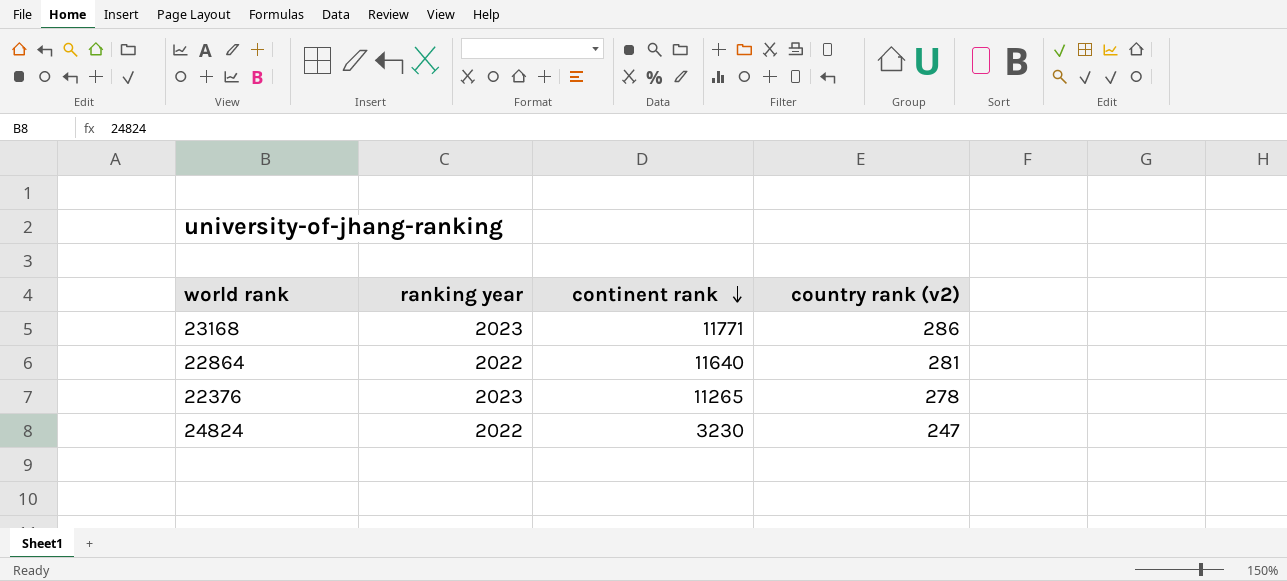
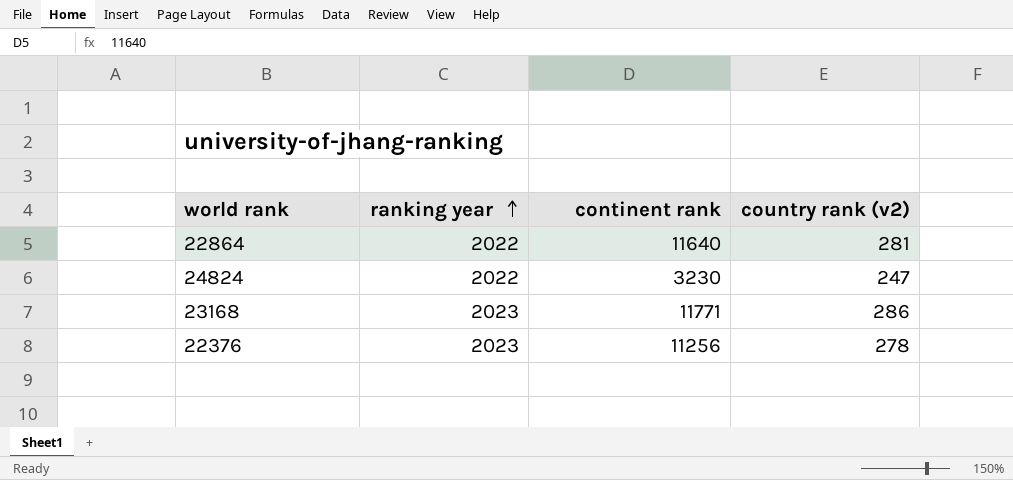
row order: continent rank descending -> ranking year ascending
22376 | continent rank: 11265 -> 11256

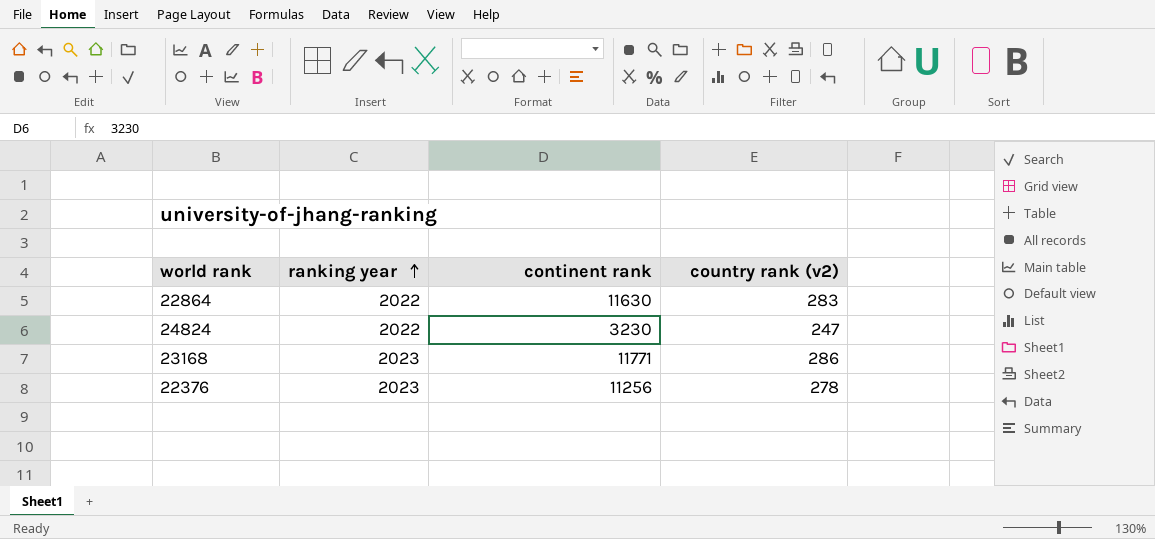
22864 | continent rank: 11640 -> 11630
22864 | country rank (v2): 281 -> 283

